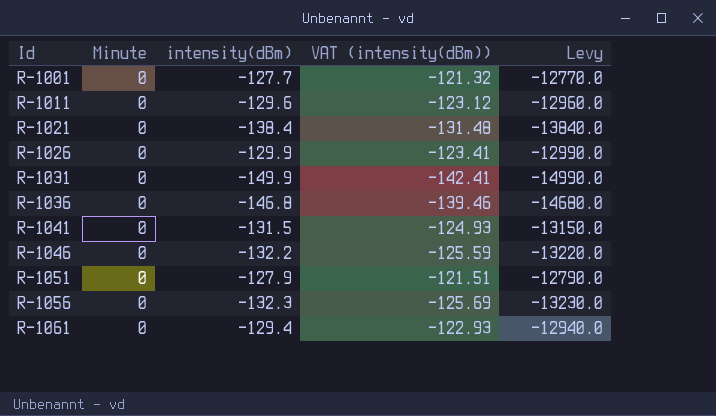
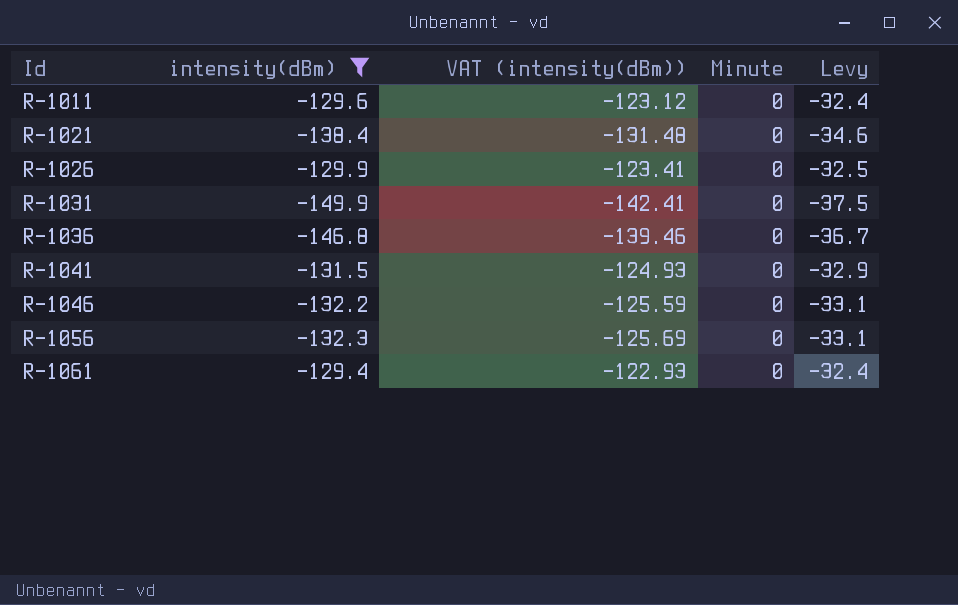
filter: none -> intensity(dBm) <= -129.4
column Minute | position: 2 -> 4
column Levy | formula: [intensity(dBm)] * 100 -> [intensity(dBm)] * 0.25

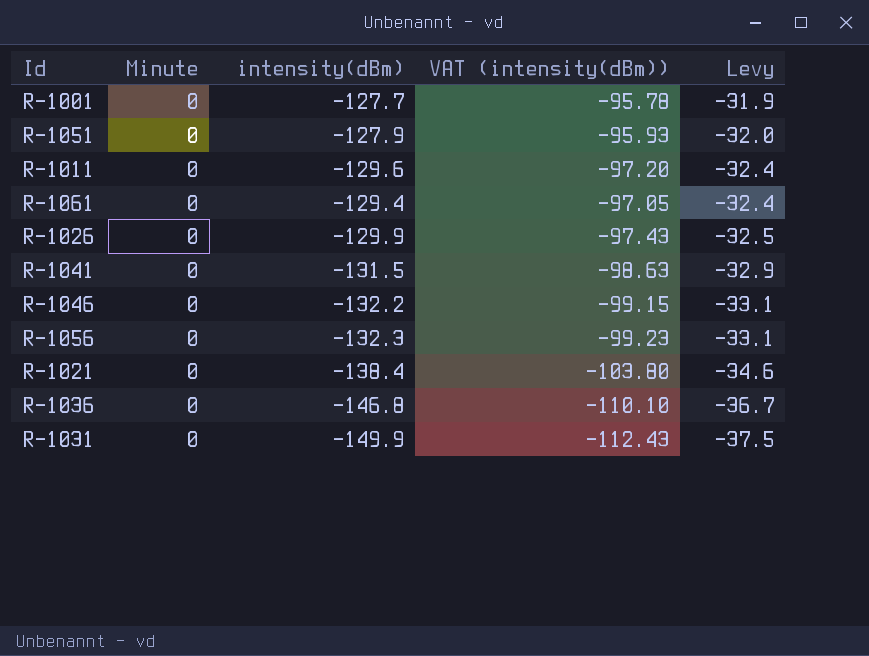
filter: intensity(dBm) <= -129.4 -> none
row order: Id ascending -> Levy descending
column Minute | position: 4 -> 2
column VAT (intensity(dBm)) | formula: [intensity(dBm)] * 0.95 -> [intensity(dBm)] * 0.75

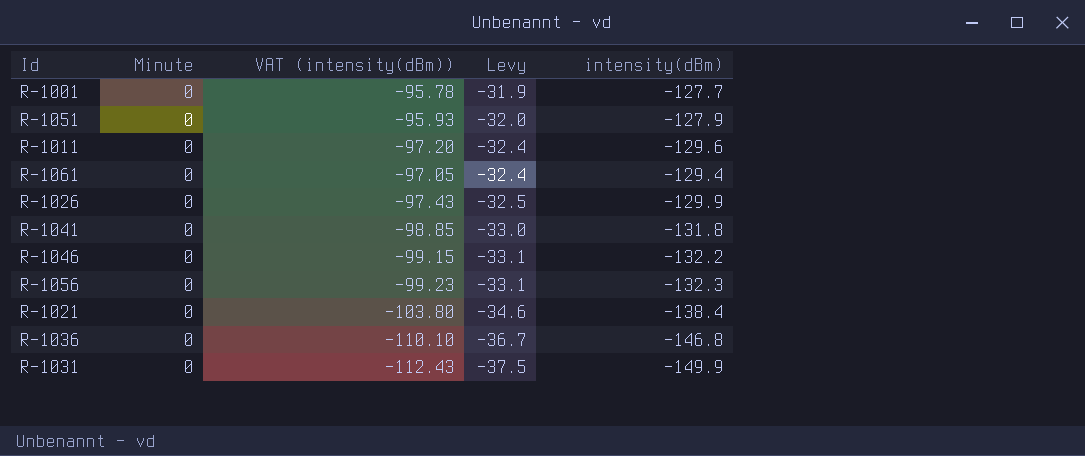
column intensity(dBm) | position: 3 -> 5
R-1041 | VAT (intensity(dBm)): -98.63 -> -98.85
R-1041 | Levy: -32.9 -> -33.0
R-1041 | intensity(dBm): -131.5 -> -131.8

